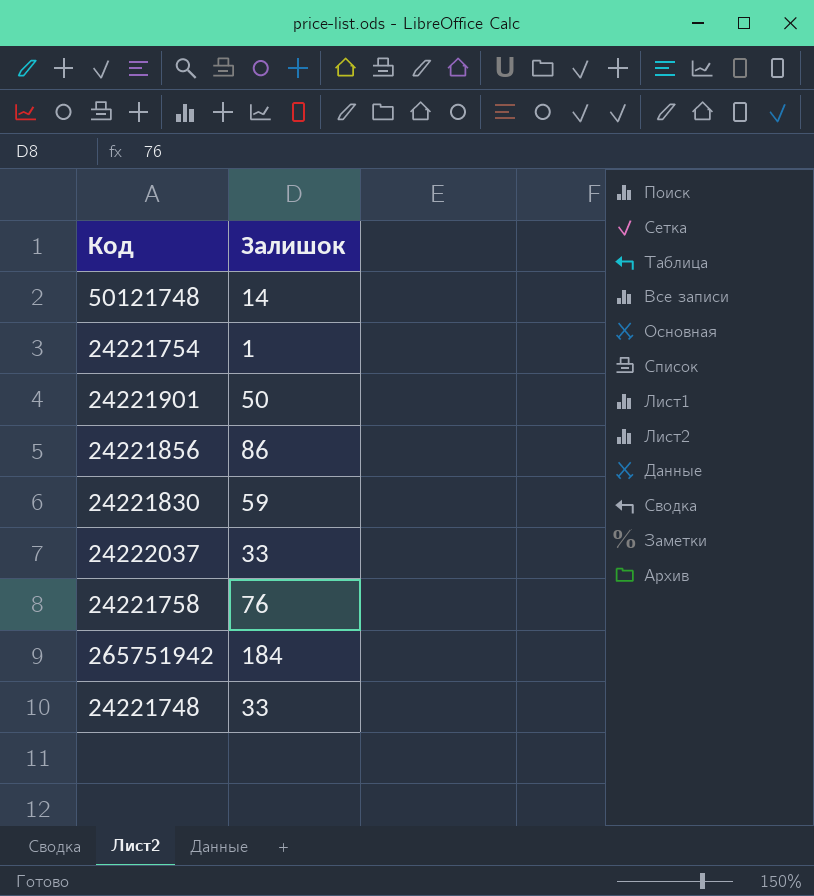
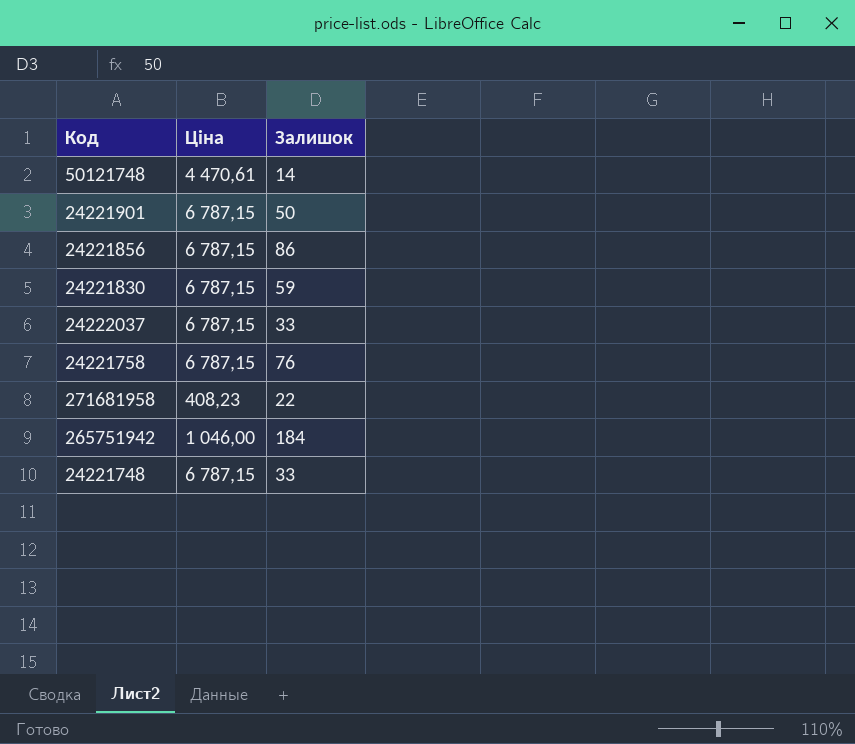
column Ціна | position: none -> 2
row 24221754: 1 -> none
row 271681958: none -> 408,23 | 22

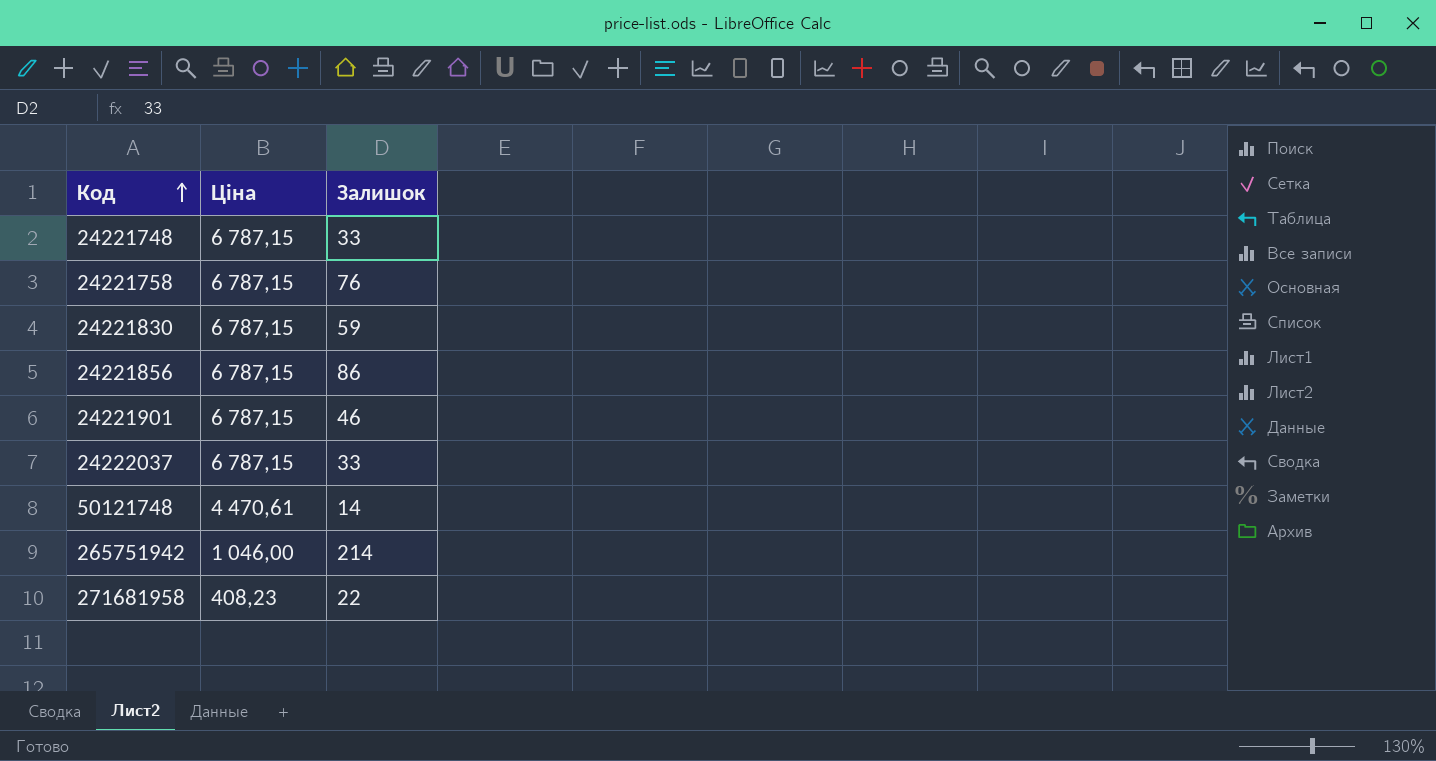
row order: none -> Код ascending
24221901 | Залишок: 50 -> 46
265751942 | Залишок: 184 -> 214

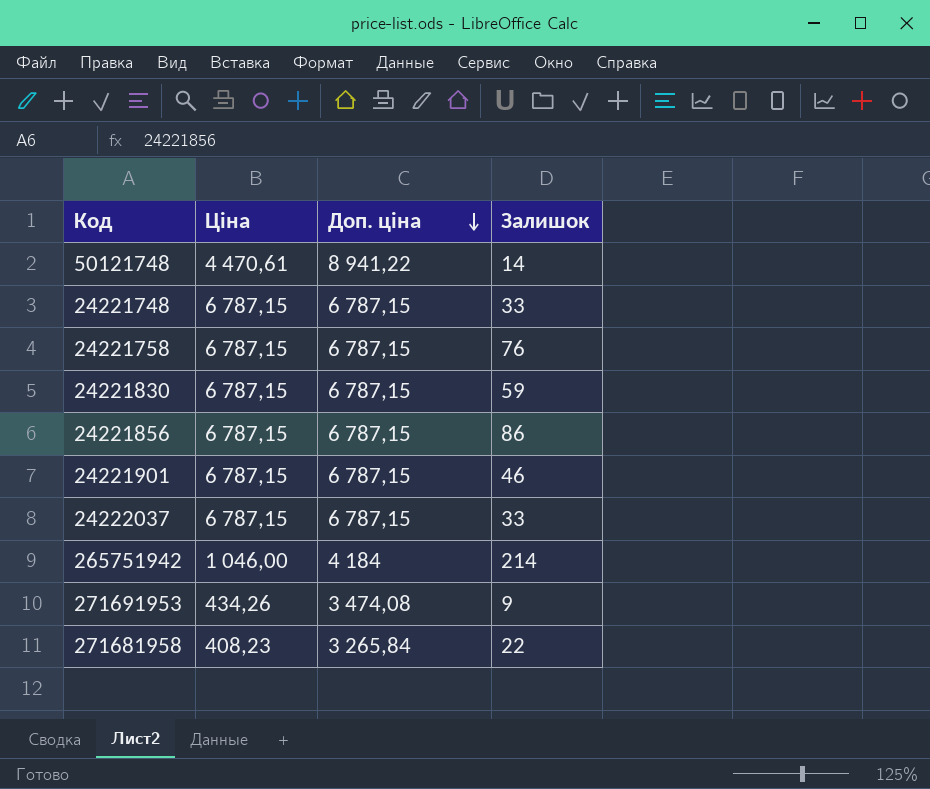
row order: Код ascending -> Доп. ціна descending
column Доп. ціна | position: none -> 3
row 271691953: none -> 434,26 | 3 474,08 | 9

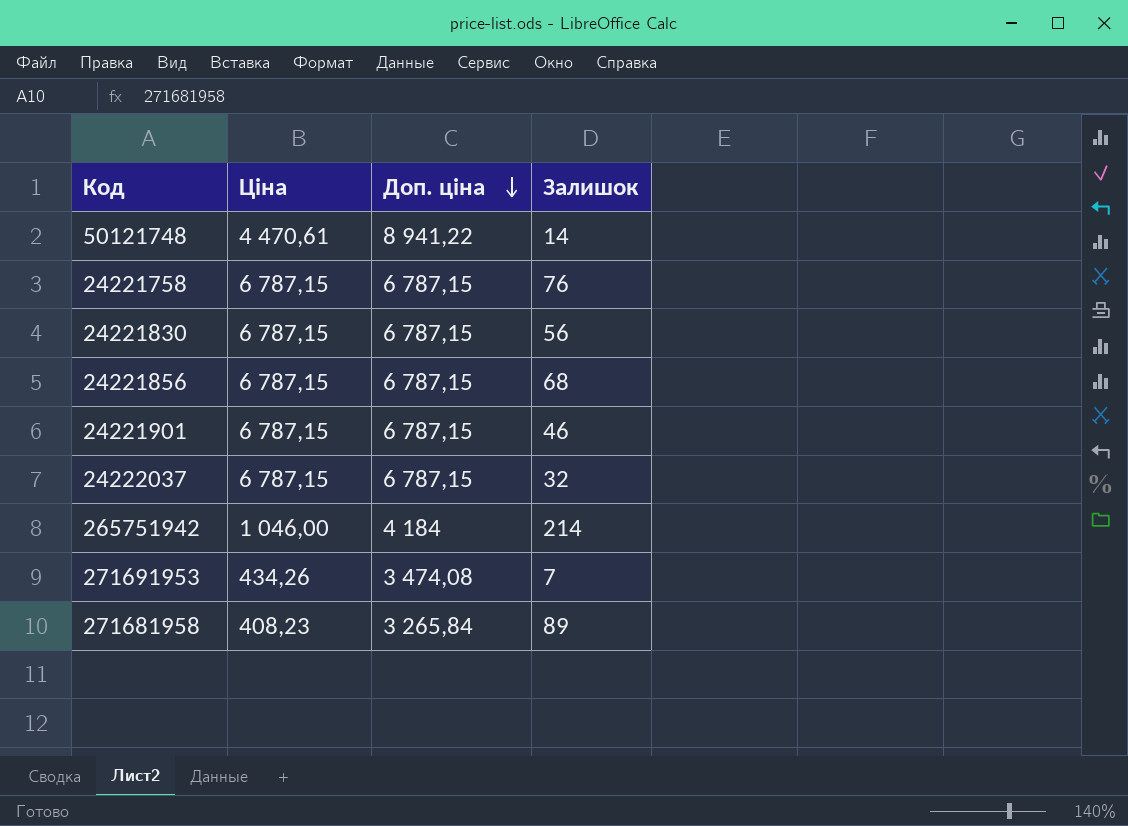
row 24221748: 6 787,15 | 6 787,15 | 33 -> none
24221830 | Залишок: 59 -> 56
24221856 | Залишок: 86 -> 68
24222037 | Залишок: 33 -> 32
271691953 | Залишок: 9 -> 7
271681958 | Залишок: 22 -> 89

